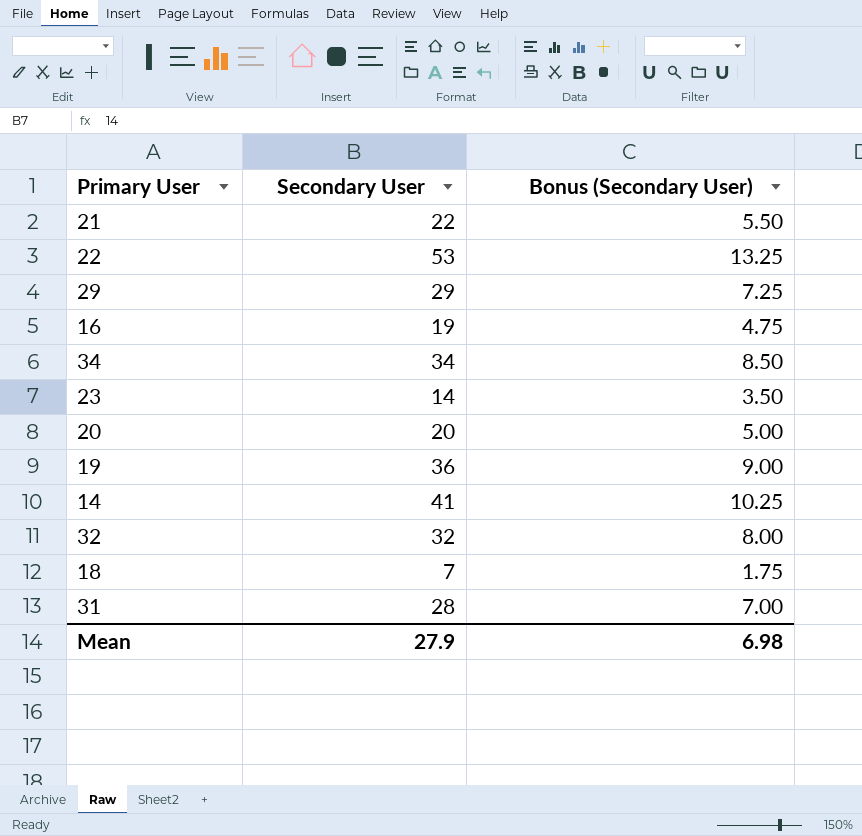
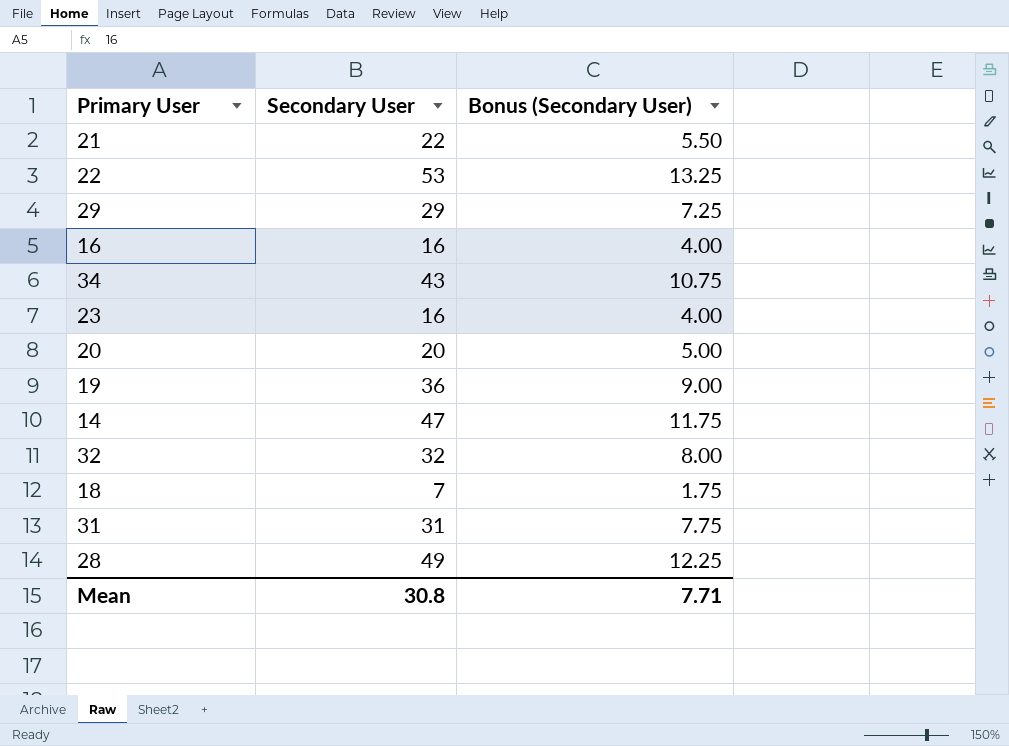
16 | Secondary User: 19 -> 16
16 | Bonus (Secondary User): 4.75 -> 4.00
34 | Secondary User: 34 -> 43
34 | Bonus (Secondary User): 8.50 -> 10.75
23 | Secondary User: 14 -> 16
23 | Bonus (Secondary User): 3.50 -> 4.00
14 | Secondary User: 41 -> 47
14 | Bonus (Secondary User): 10.25 -> 11.75
31 | Secondary User: 28 -> 31
31 | Bonus (Secondary User): 7.00 -> 7.75
row 28: none -> 49 | 12.25
Mean | Secondary User: 27.9 -> 30.8
Mean | Bonus (Secondary User): 6.98 -> 7.71

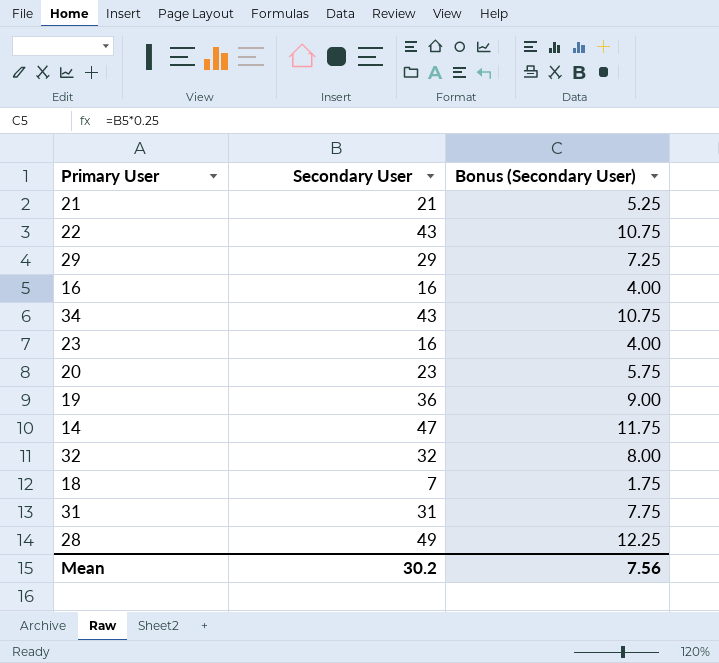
21 | Secondary User: 22 -> 21
21 | Bonus (Secondary User): 5.50 -> 5.25
22 | Secondary User: 53 -> 43
22 | Bonus (Secondary User): 13.25 -> 10.75
20 | Secondary User: 20 -> 23
20 | Bonus (Secondary User): 5.00 -> 5.75
Mean | Secondary User: 30.8 -> 30.2
Mean | Bonus (Secondary User): 7.71 -> 7.56

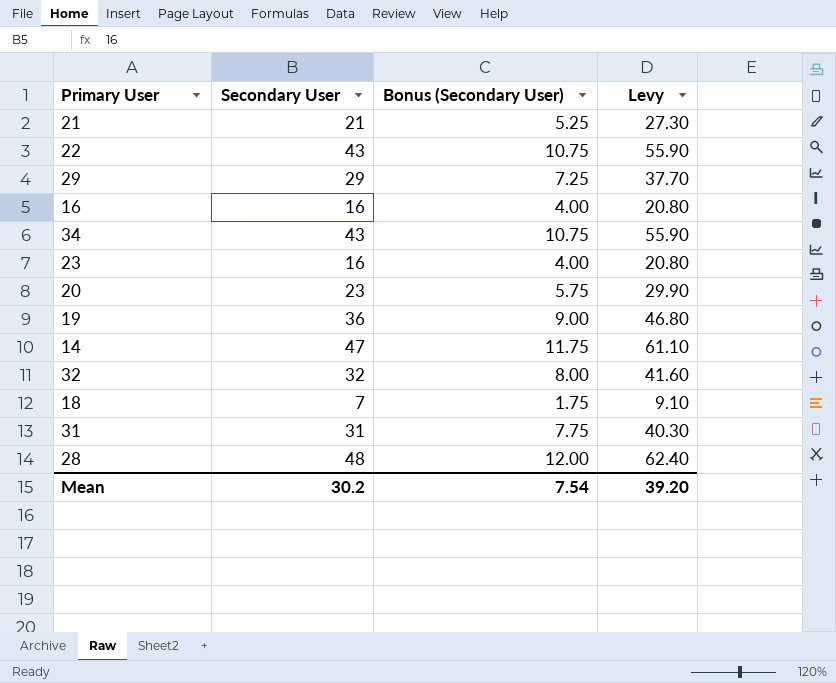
column Levy | formula: none -> [Secondary User] * 1.3
28 | Secondary User: 49 -> 48
28 | Bonus (Secondary User): 12.25 -> 12.00
Mean | Bonus (Secondary User): 7.56 -> 7.54

